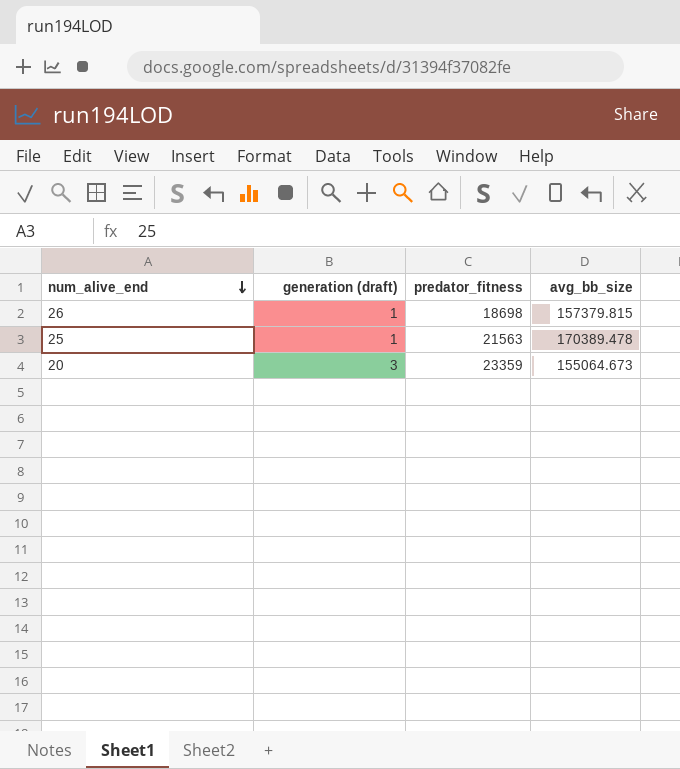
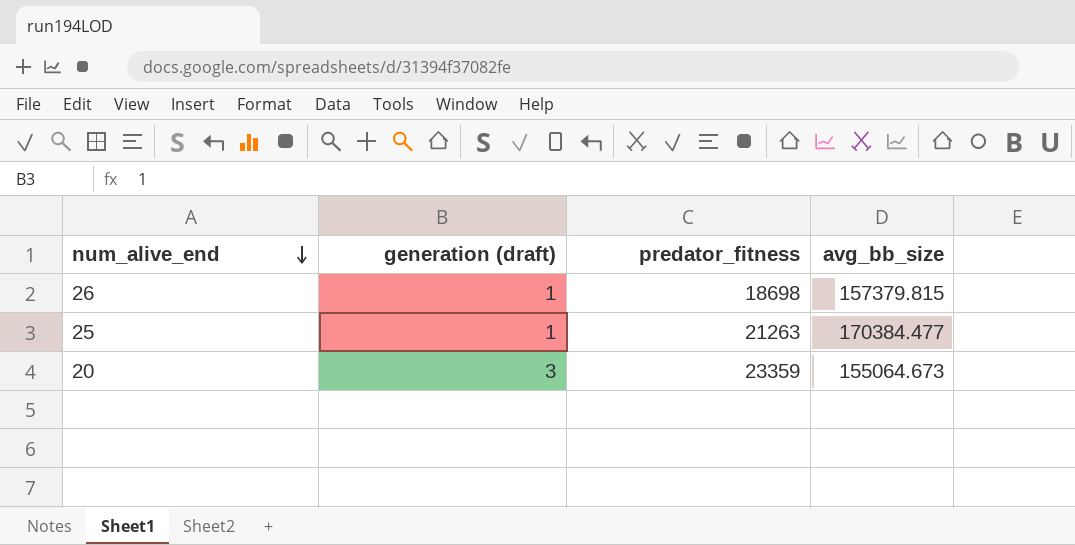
25 | predator_fitness: 21563 -> 21263
25 | avg_bb_size: 170389.478 -> 170384.477

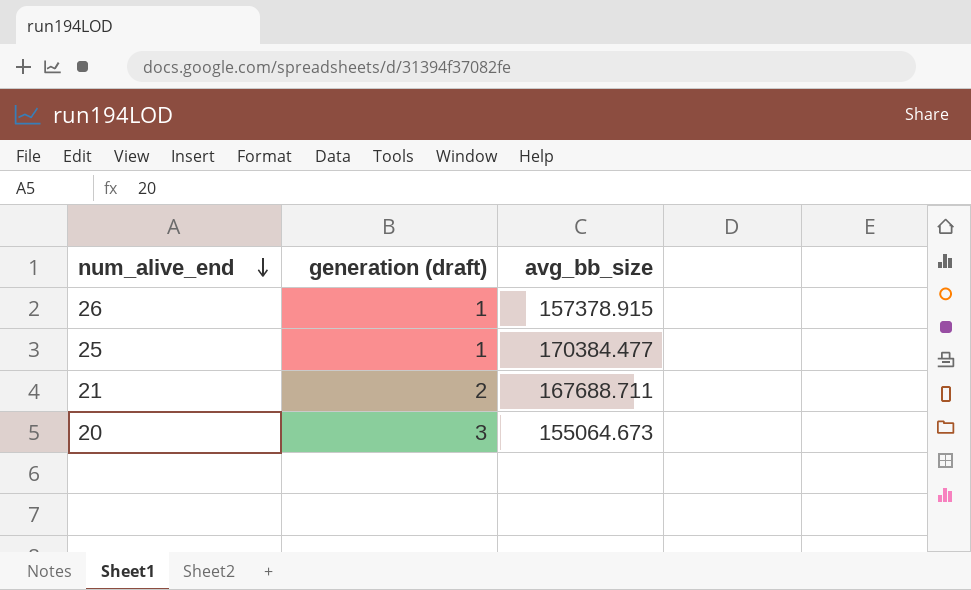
column predator_fitness | position: 3 -> none
26 | avg_bb_size: 157379.815 -> 157378.915
row 21: none -> 2 | 167688.711

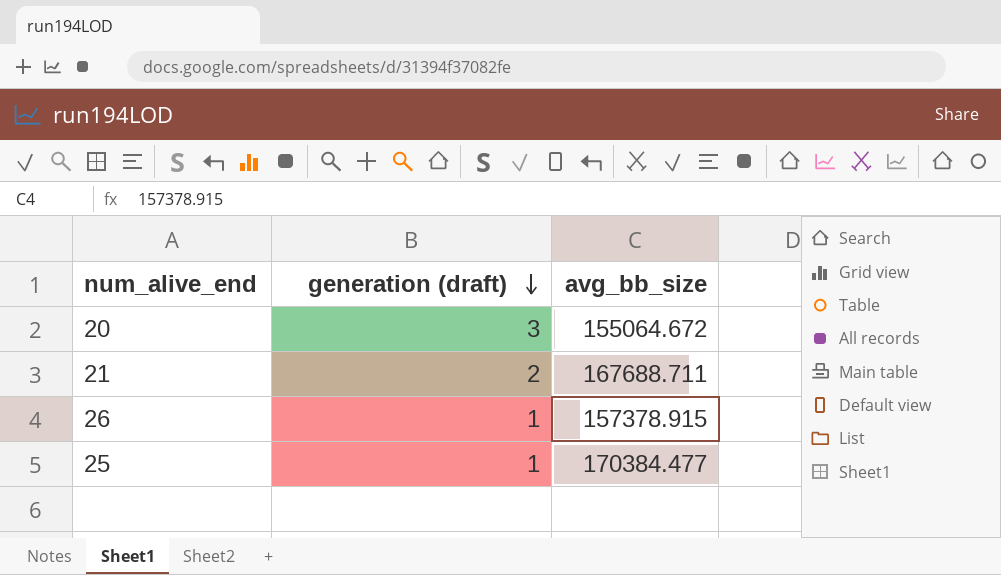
row order: num_alive_end descending -> generation (draft) descending
20 | avg_bb_size: 155064.673 -> 155064.672

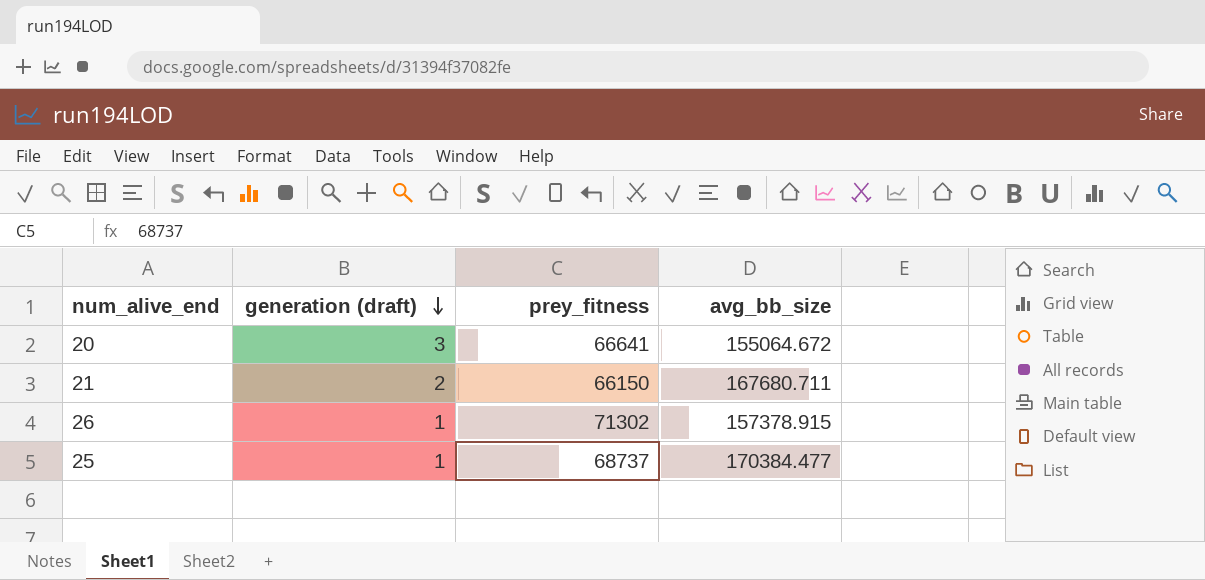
column prey_fitness | position: none -> 3
21 | avg_bb_size: 167688.711 -> 167680.711

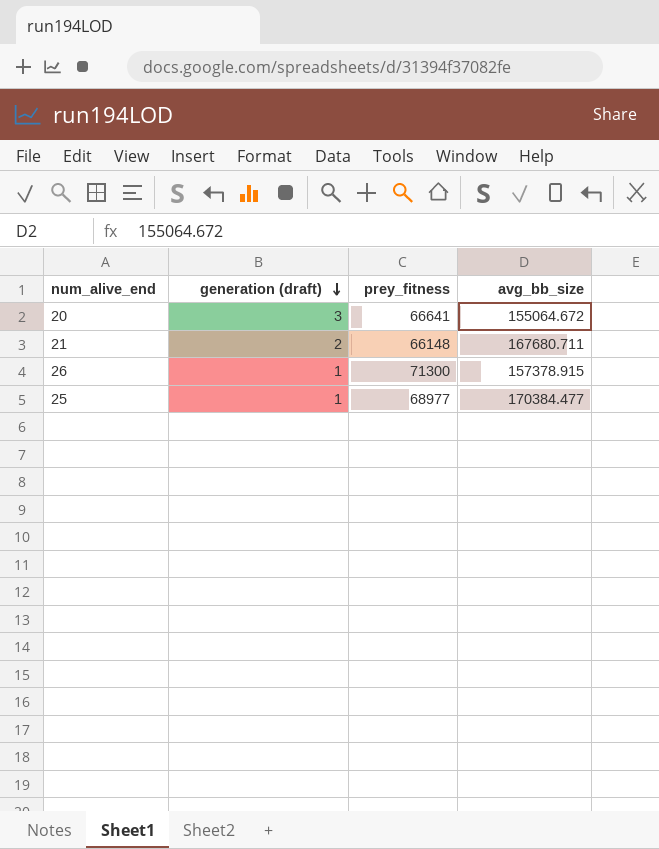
21 | prey_fitness: 66150 -> 66148
26 | prey_fitness: 71302 -> 71300
25 | prey_fitness: 68737 -> 68977

